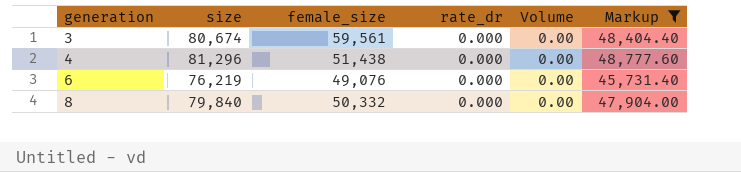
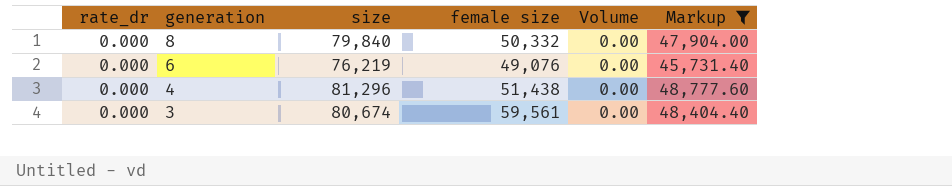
row order: generation ascending -> generation descending
column rate_dr | position: 4 -> 1
column name: female_size -> female size

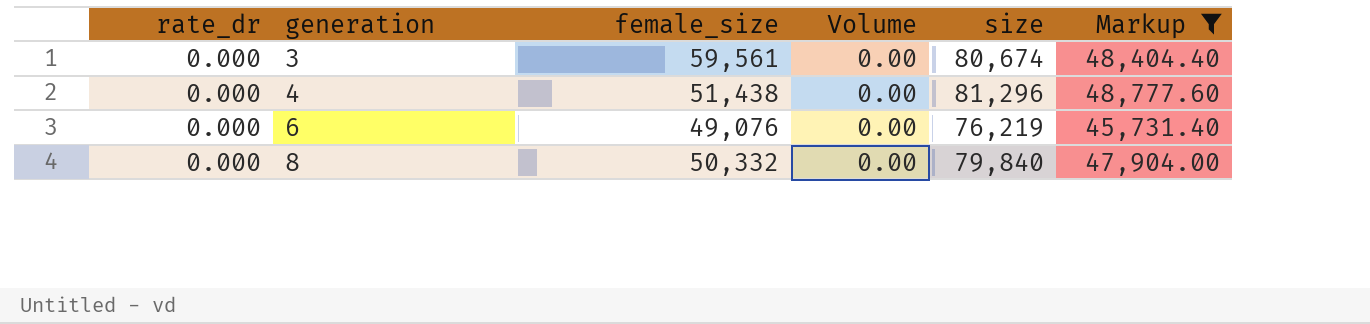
row order: generation descending -> generation ascending
column name: female size -> female_size
column size | position: 3 -> 5

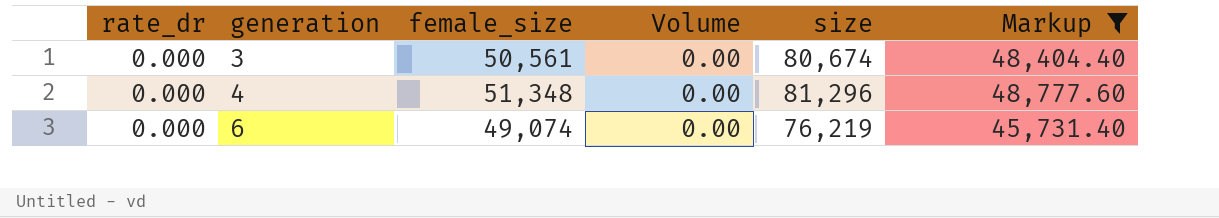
row 8: 0.000 | 50,332 | 0.00 | 79,840 | 47,904.00 -> none
3 | female_size: 59,561 -> 50,561
4 | female_size: 51,438 -> 51,348
6 | female_size: 49,076 -> 49,074

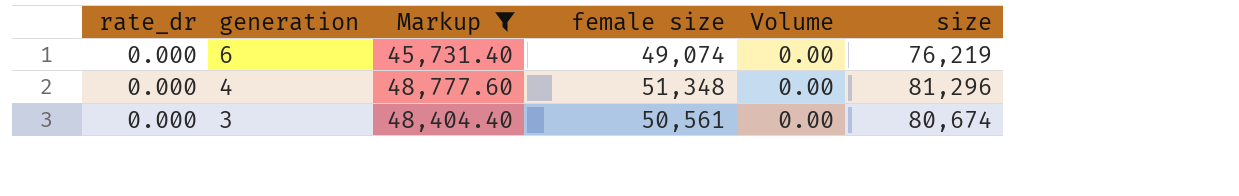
row order: generation ascending -> generation descending
column Markup | position: 6 -> 3
column name: female_size -> female size

